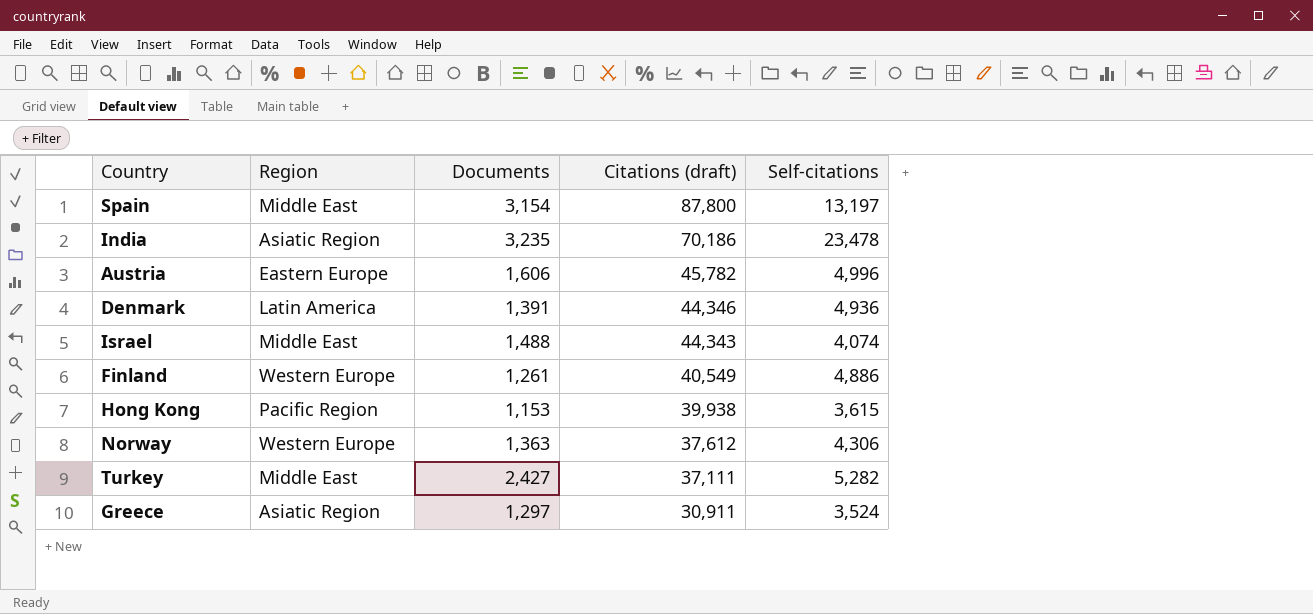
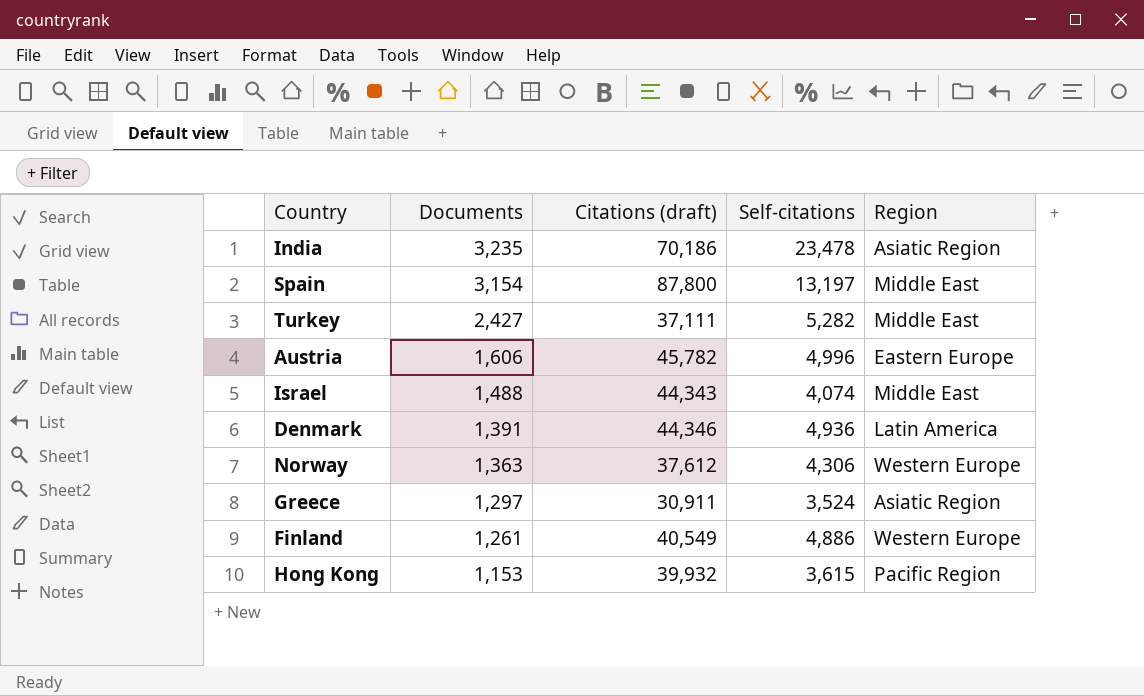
row order: Citations (draft) descending -> Documents descending
column Region | position: 2 -> 5
Hong Kong | Citations (draft): 39,938 -> 39,932

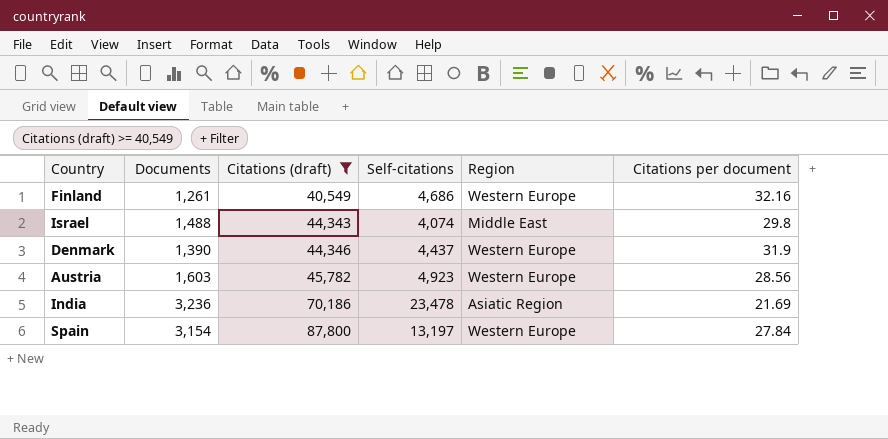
filter: none -> Citations (draft) >= 40,549
row order: Documents descending -> Citations (draft) ascending
column Citations per document | formula: none -> [Citations (draft)] / [Documents]
Finland | Self-citations: 4,886 -> 4,686
Denmark | Documents: 1,391 -> 1,390
Denmark | Self-citations: 4,936 -> 4,437
Denmark | Region: Latin America -> Western Europe
Austria | Documents: 1,606 -> 1,603
Austria | Self-citations: 4,996 -> 4,923
Austria | Region: Eastern Europe -> Western Europe
India | Documents: 3,235 -> 3,236
Spain | Region: Middle East -> Western Europe

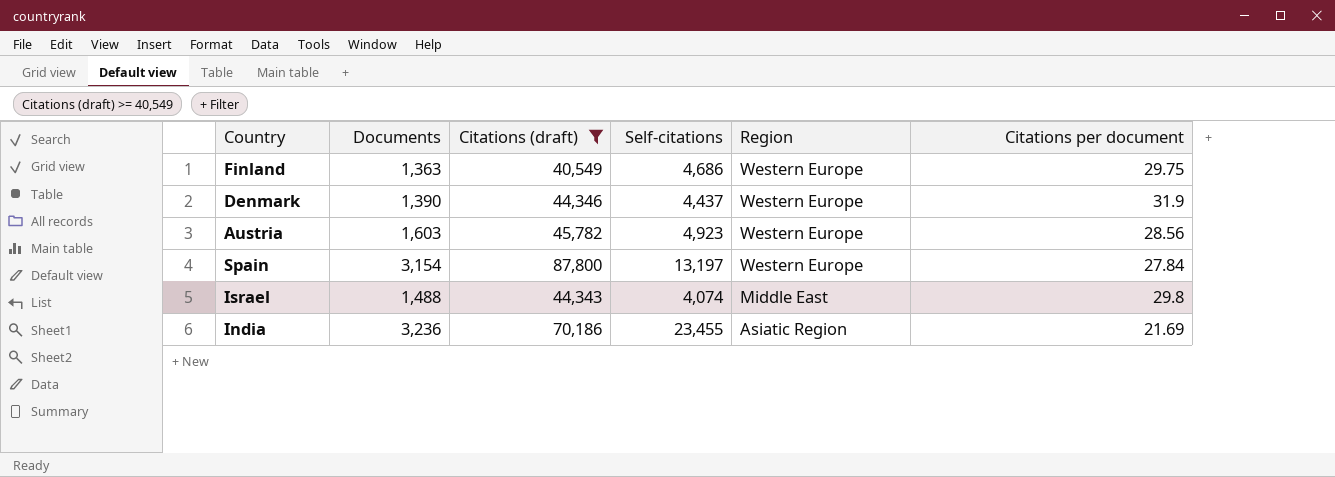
row order: Citations (draft) ascending -> Region descending
Finland | Documents: 1,261 -> 1,363
Finland | Citations per document: 32.16 -> 29.75
India | Self-citations: 23,478 -> 23,455

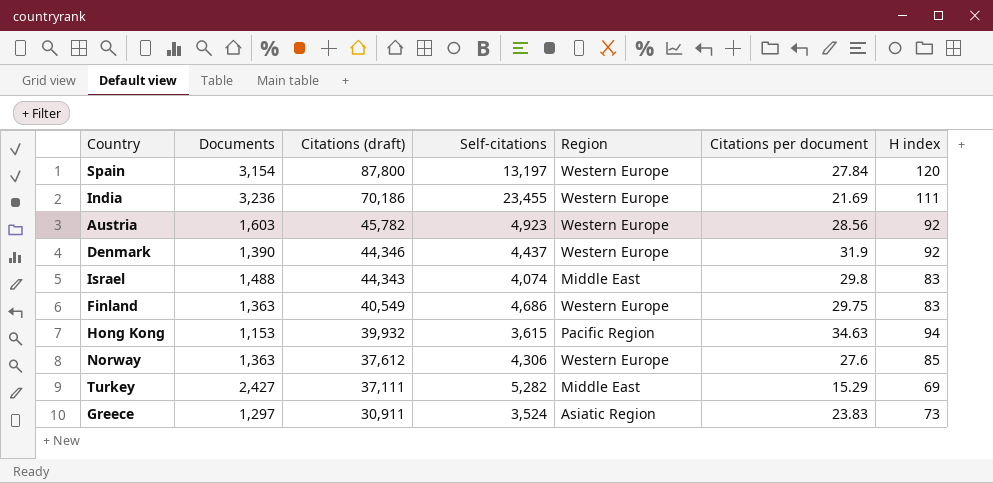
filter: Citations (draft) >= 40,549 -> none
row order: Region descending -> Citations (draft) descending
column H index | position: none -> 7
India | Region: Asiatic Region -> Western Europe

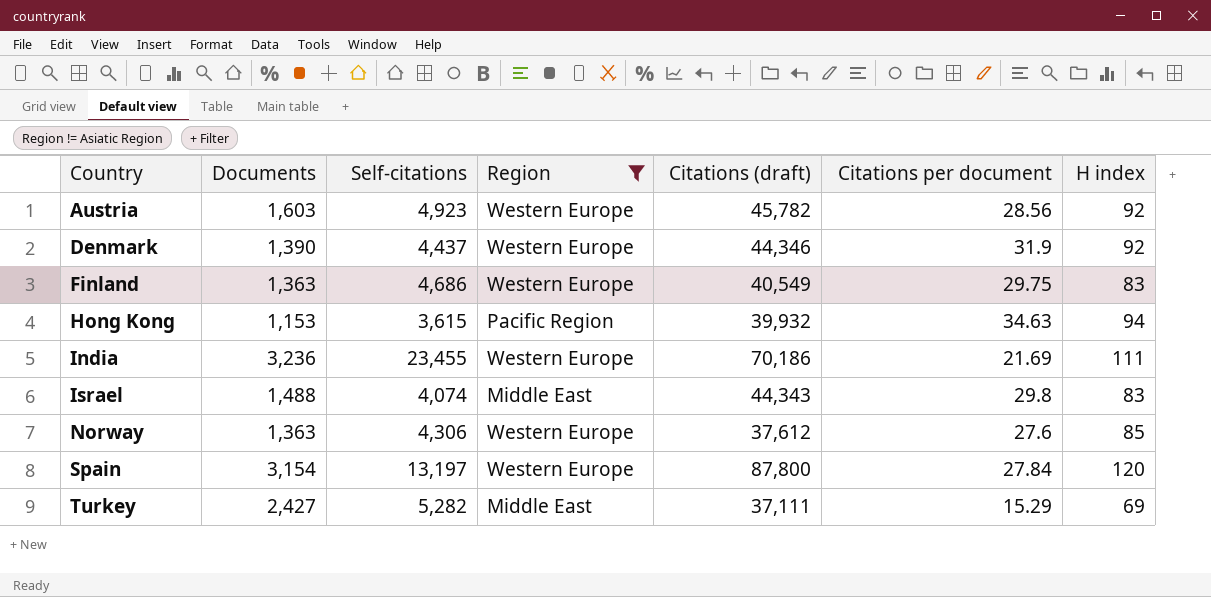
filter: none -> Region != Asiatic Region
row order: Citations (draft) descending -> Country ascending
column Citations (draft) | position: 3 -> 5

